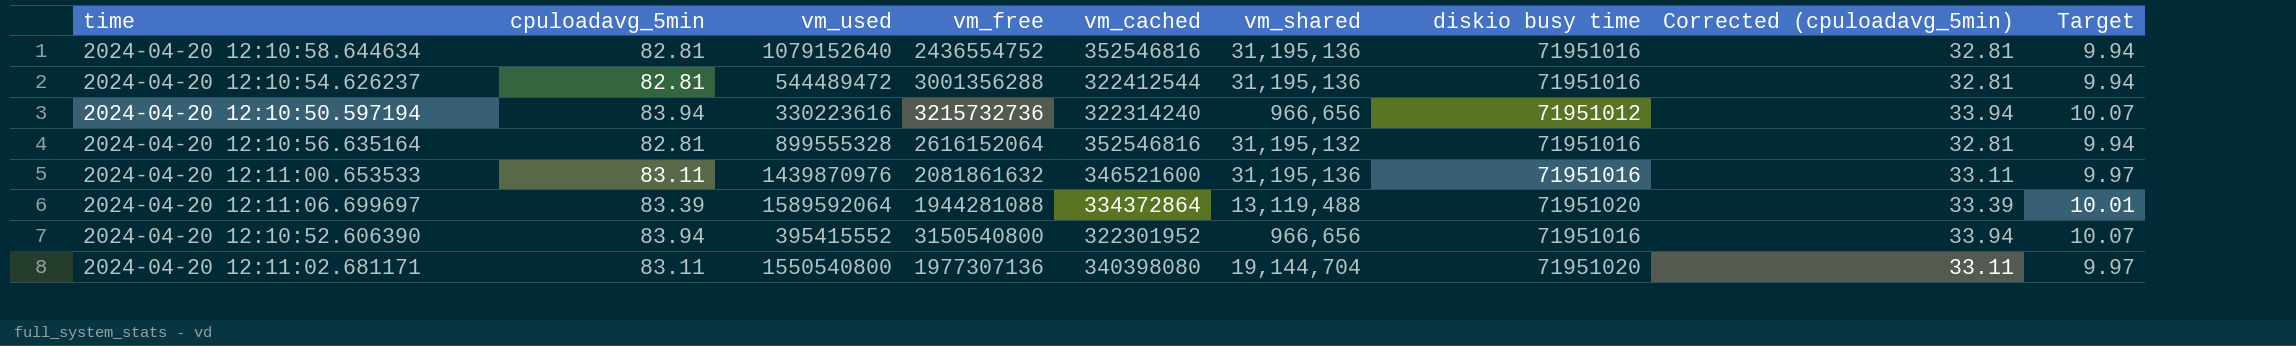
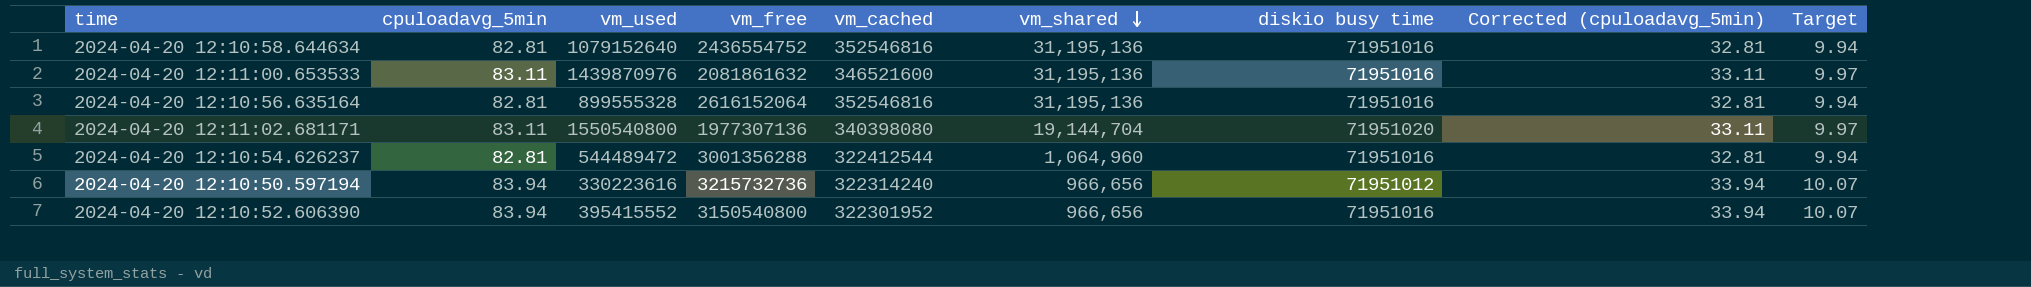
row order: none -> vm_shared descending
row 2024-04-20 12:11:06.699697: 83.39 | 1589592064 | 1944281088 | 334372864 | 13,119,488 | 71951020 | 33.39 | 10.01 -> none
2024-04-20 12:10:56.635164 | vm_shared: 31,195,132 -> 31,195,136
2024-04-20 12:10:54.626237 | vm_shared: 31,195,136 -> 1,064,960

